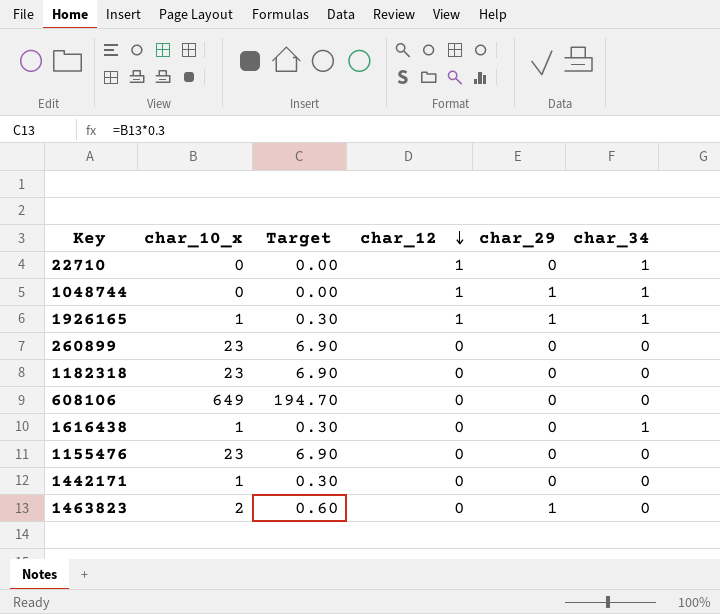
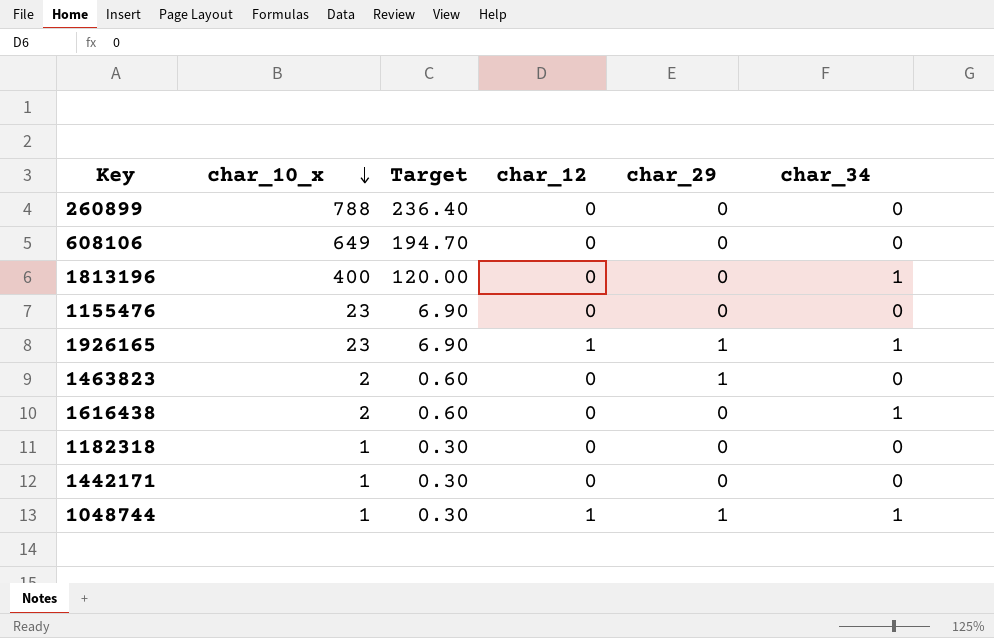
row order: char_12 descending -> char_10_x descending
row 22710: 0 | 0.00 | 1 | 0 | 1 -> none
260899 | char_10_x: 23 -> 788
260899 | Target: 6.90 -> 236.40
row 1813196: none -> 400 | 120.00 | 0 | 0 | 1
1926165 | char_10_x: 1 -> 23
1926165 | Target: 0.30 -> 6.90
1616438 | char_10_x: 1 -> 2
1616438 | Target: 0.30 -> 0.60
1182318 | char_10_x: 23 -> 1
1182318 | Target: 6.90 -> 0.30
1048744 | char_10_x: 0 -> 1
1048744 | Target: 0.00 -> 0.30

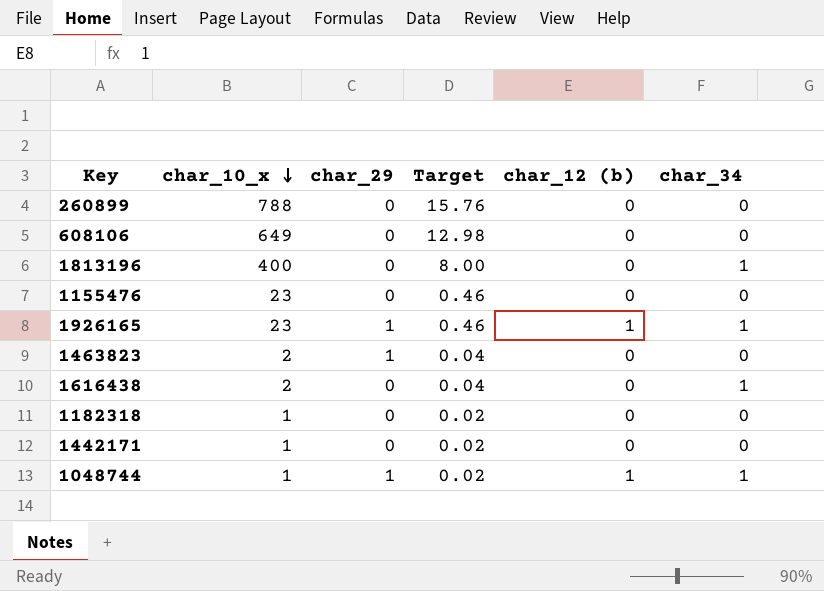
column char_29 | position: 5 -> 3
column Target | formula: [char_10_x] * 0.3 -> [char_10_x] * 0.02
column name: char_12 -> char_12 (b)

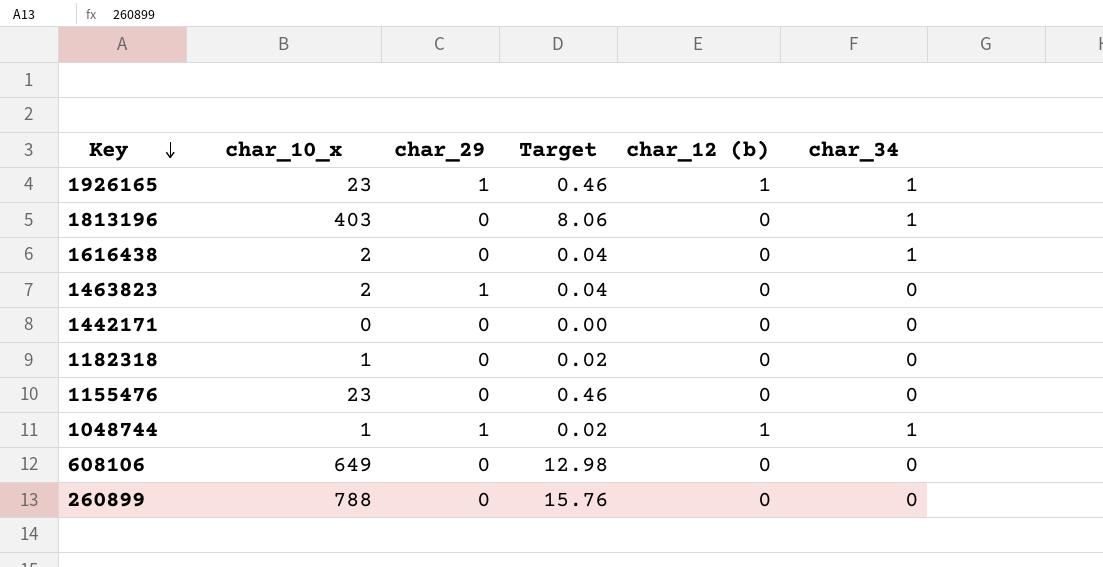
row order: char_10_x descending -> Key descending
1813196 | char_10_x: 400 -> 403
1813196 | Target: 8.00 -> 8.06
1442171 | char_10_x: 1 -> 0
1442171 | Target: 0.02 -> 0.00

